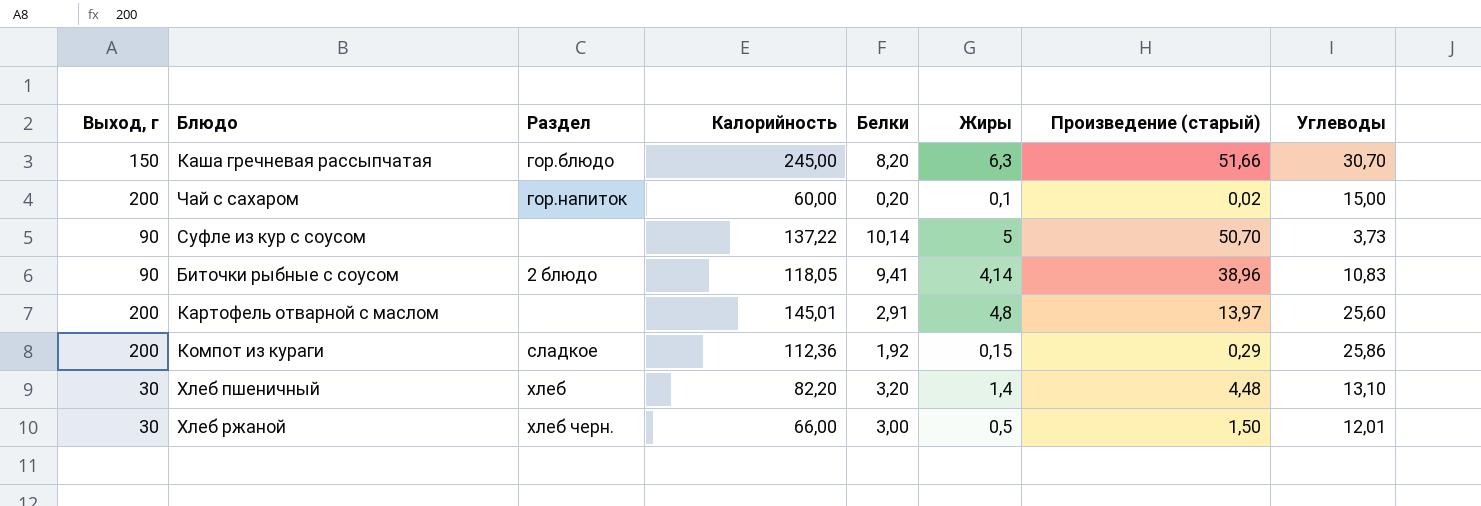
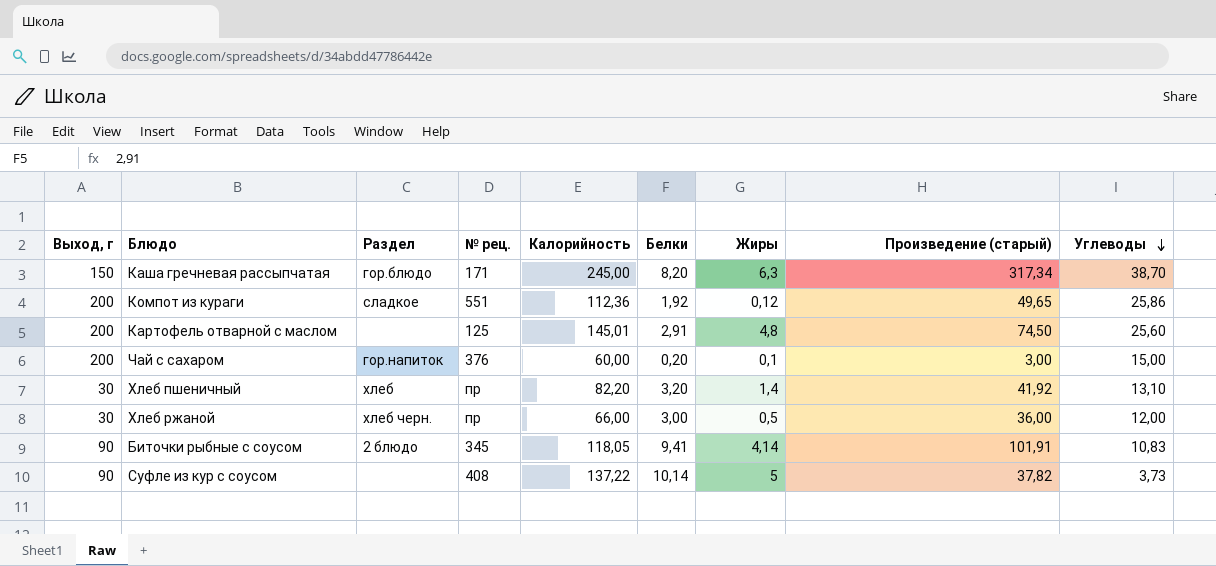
row order: none -> Углеводы descending
column № рец. | position: none -> 4
column Произведение (старый) | formula: [Белки] * [Жиры] -> [Белки] * [Углеводы]
Каша гречневая рассыпчатая | Углеводы: 30,70 -> 38,70
Компот из кураги | Жиры: 0,15 -> 0,12
Хлеб ржаной | Углеводы: 12,01 -> 12,00

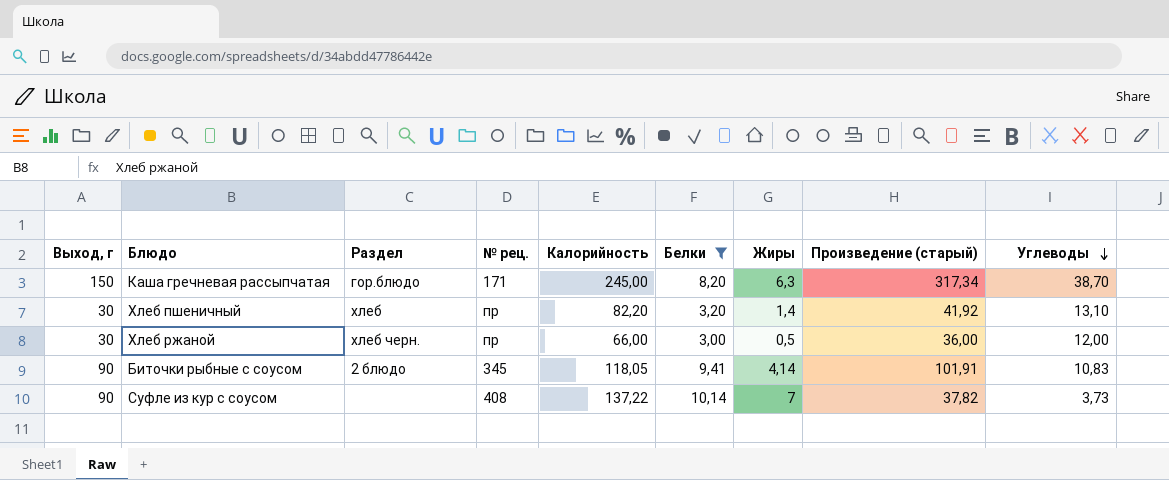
filter: none -> Белки >= 3,00
Суфле из кур с соусом | Жиры: 5 -> 7

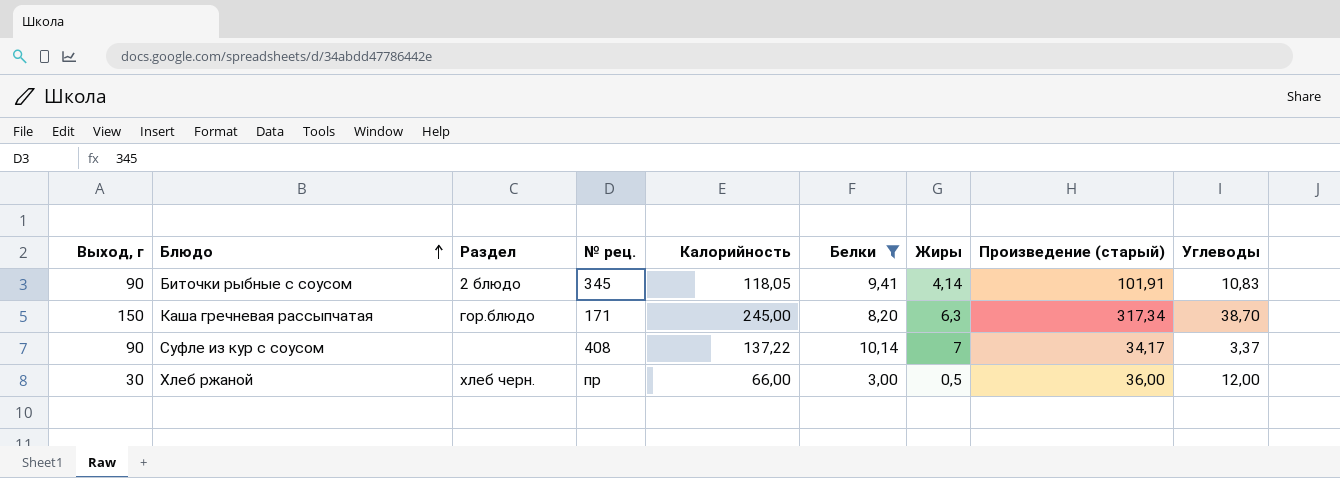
row order: Углеводы descending -> Блюдо ascending
row Хлеб пшеничный: 30 | хлеб | пр | 82,20 | 3,20 | 1,4 | 41,92 | 13,10 -> none
Суфле из кур с соусом | Произведение (старый): 37,82 -> 34,17
Суфле из кур с соусом | Углеводы: 3,73 -> 3,37

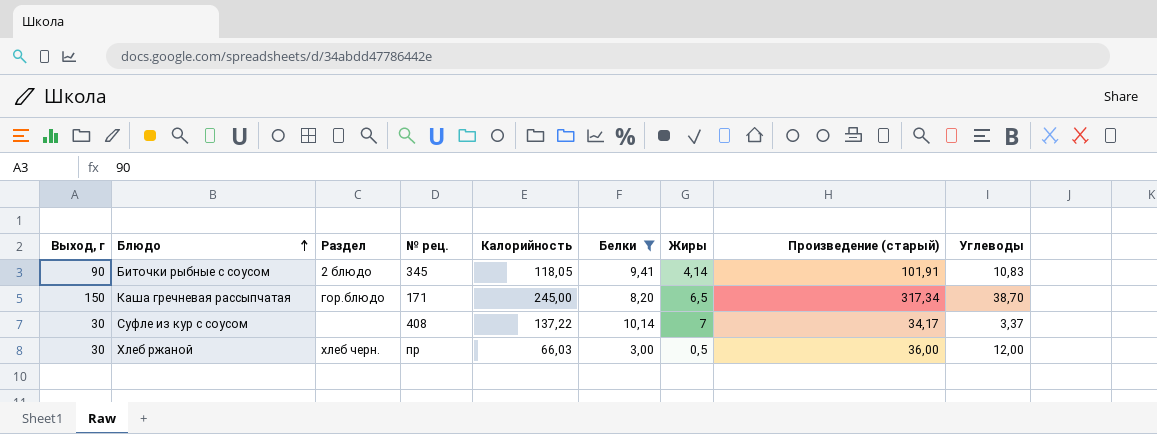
Каша гречневая рассыпчатая | Жиры: 6,3 -> 6,5
Суфле из кур с соусом | Выход, г: 90 -> 30
Хлеб ржаной | Калорийность: 66,00 -> 66,03

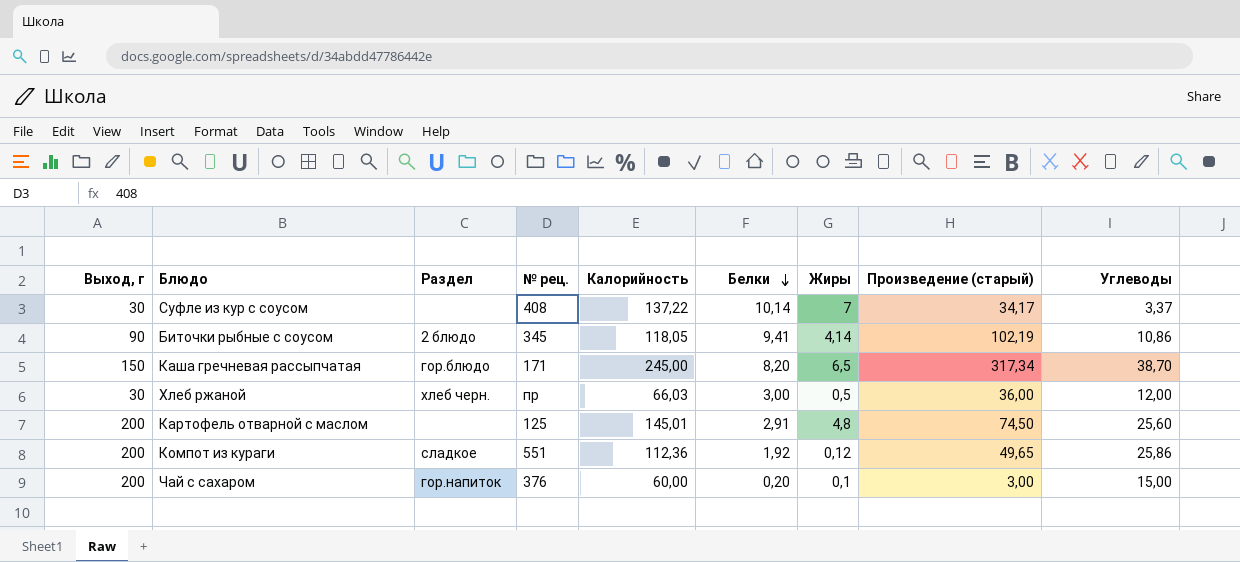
filter: Белки >= 3,00 -> none
row order: Блюдо ascending -> Белки descending
Биточки рыбные с соусом | Произведение (старый): 101,91 -> 102,19
Биточки рыбные с соусом | Углеводы: 10,83 -> 10,86

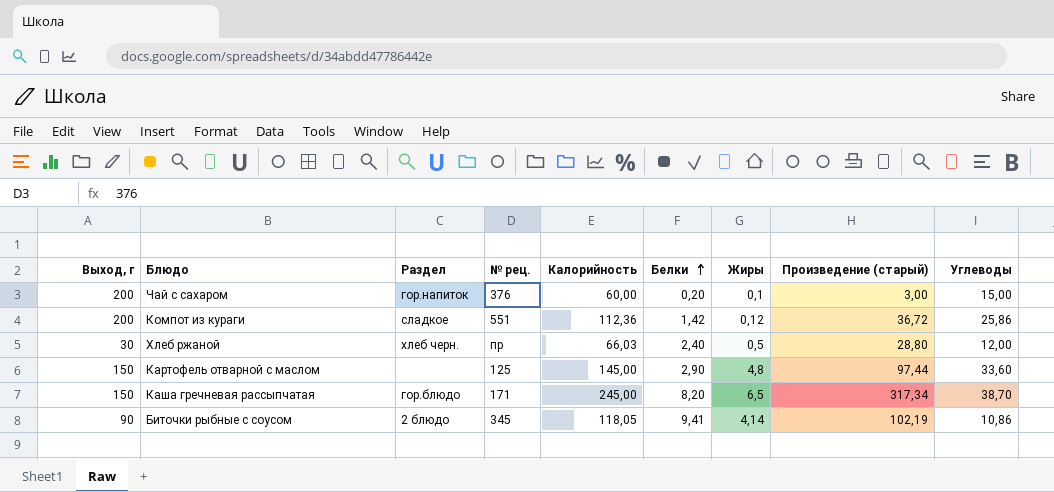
row order: Белки descending -> Белки ascending
row Суфле из кур с соусом: 30 | none | 408 | 137,22 | 10,14 | 7 | 34,17 | 3,37 -> none
Компот из кураги | Белки: 1,92 -> 1,42
Компот из кураги | Произведение (старый): 49,65 -> 36,72
Хлеб ржаной | Белки: 3,00 -> 2,40
Хлеб ржаной | Произведение (старый): 36,00 -> 28,80
Картофель отварной с маслом | Выход, г: 200 -> 150
Картофель отварной с маслом | Калорийность: 145,01 -> 145,00
Картофель отварной с маслом | Белки: 2,91 -> 2,90
Картофель отварной с маслом | Произведение (старый): 74,50 -> 97,44
Картофель отварной с маслом | Углеводы: 25,60 -> 33,60

